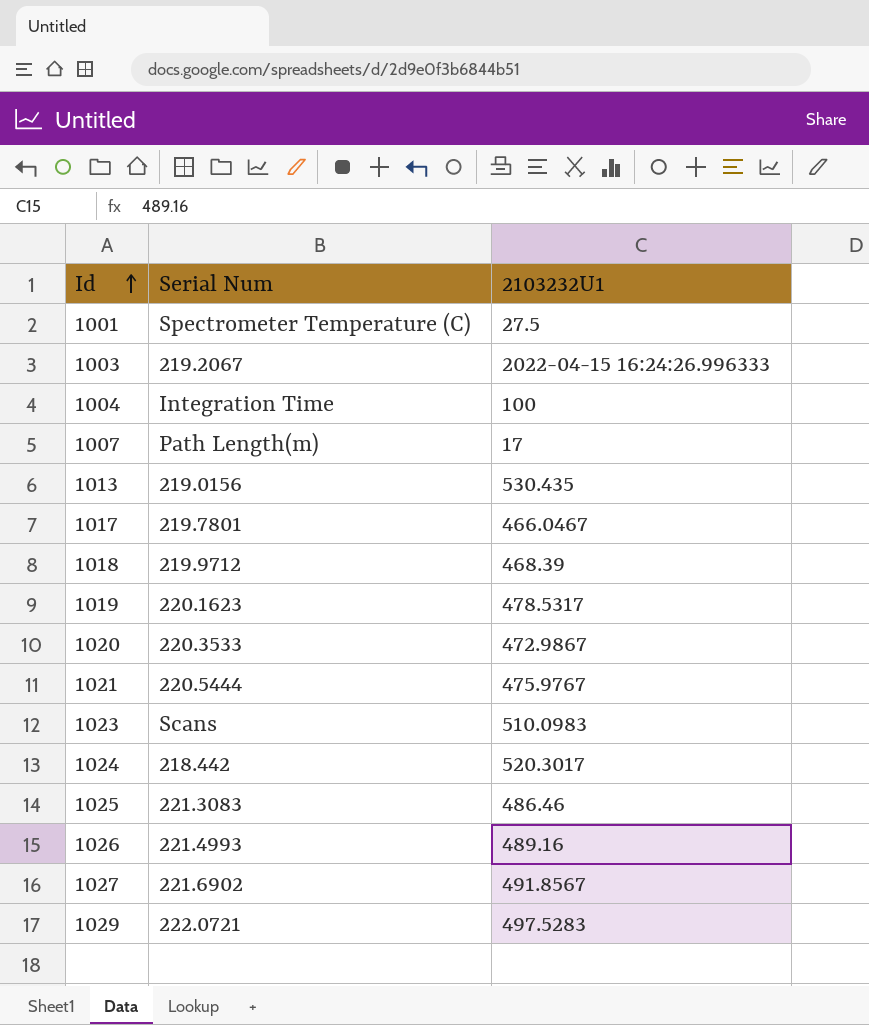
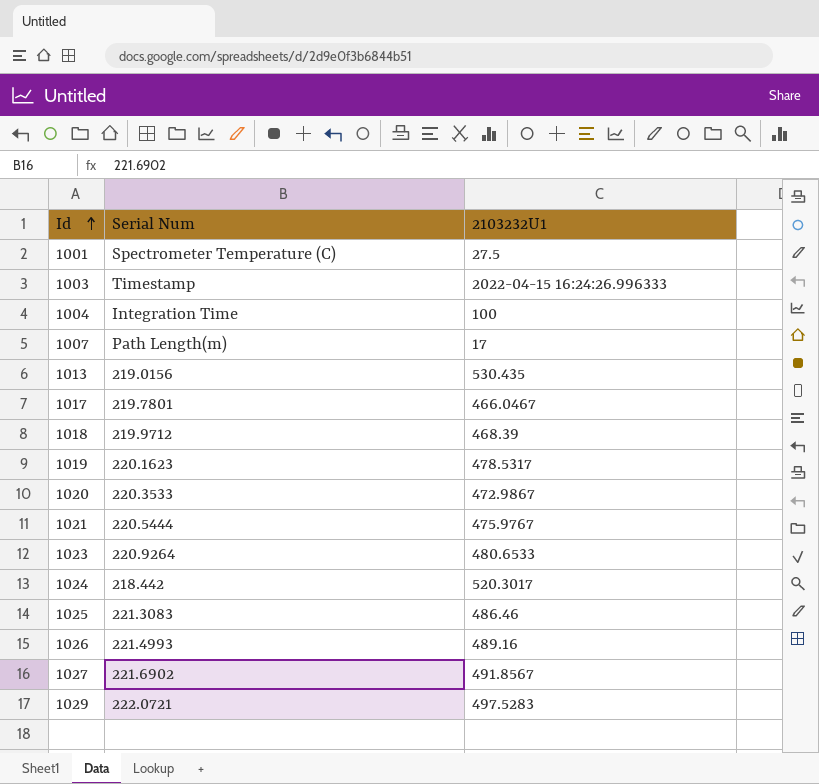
1003 | Serial Num: 219.2067 -> Timestamp
1023 | Serial Num: Scans -> 220.9264
1023 | 2103232U1: 510.0983 -> 480.6533

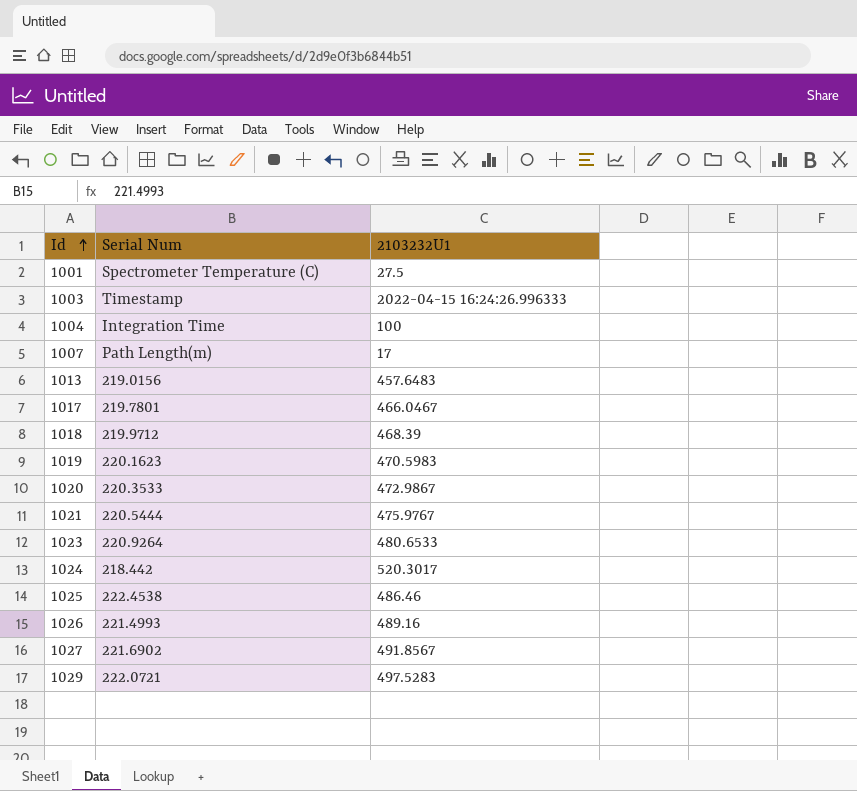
1013 | 2103232U1: 530.435 -> 457.6483
1019 | 2103232U1: 478.5317 -> 470.5983
1025 | Serial Num: 221.3083 -> 222.4538

